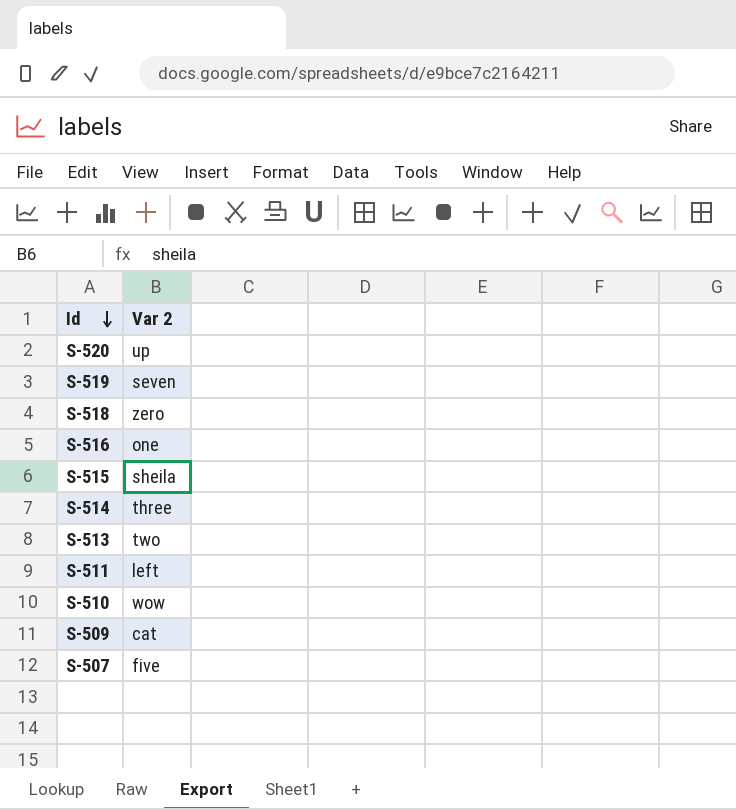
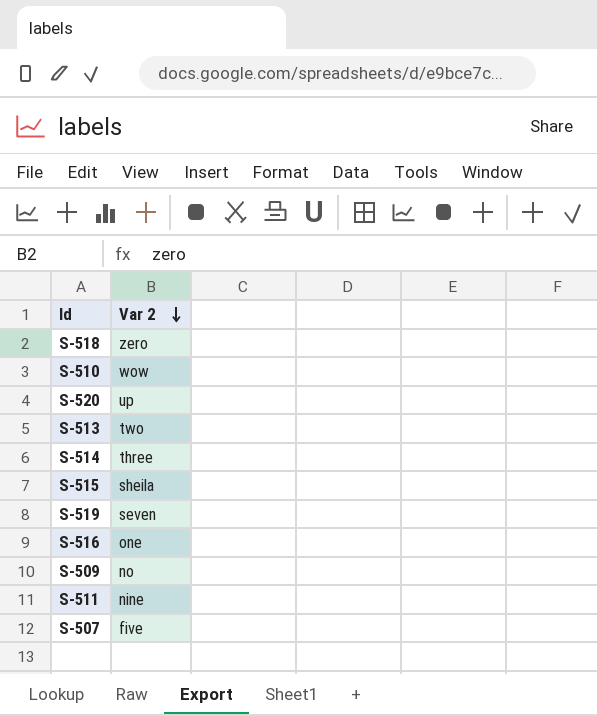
row order: Id descending -> Var 2 descending
S-509 | Var 2: cat -> no
S-511 | Var 2: left -> nine

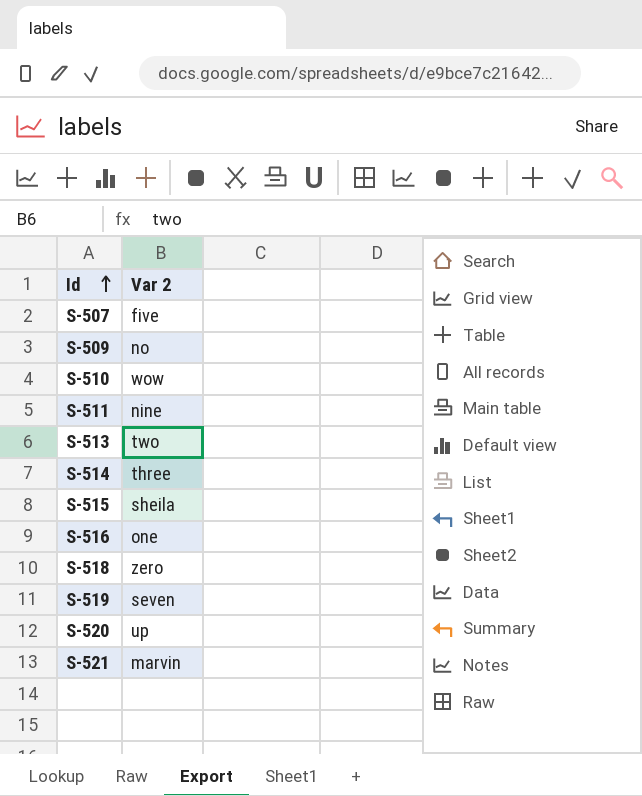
row order: Var 2 descending -> Id ascending
row S-521: none -> marvin

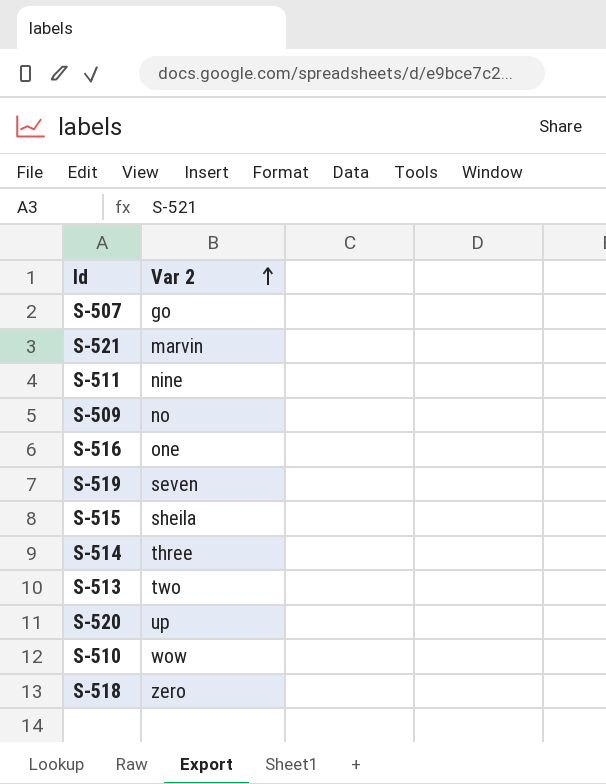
row order: Id ascending -> Var 2 ascending
S-507 | Var 2: five -> go

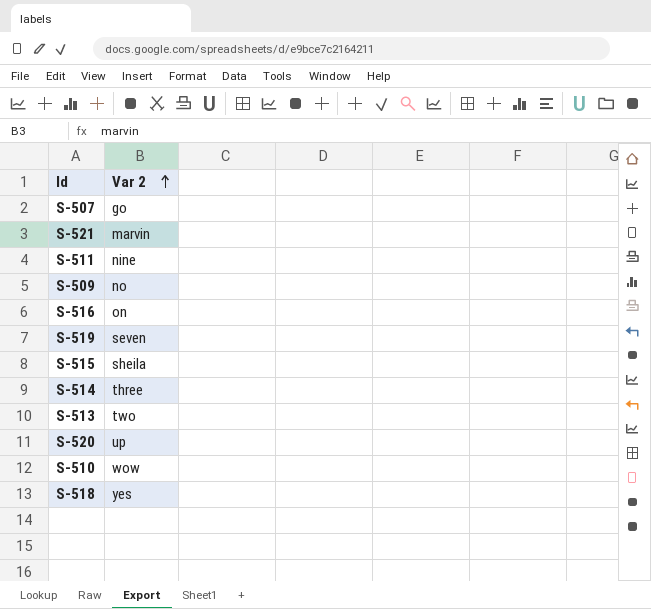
S-516 | Var 2: one -> on
S-518 | Var 2: zero -> yes

